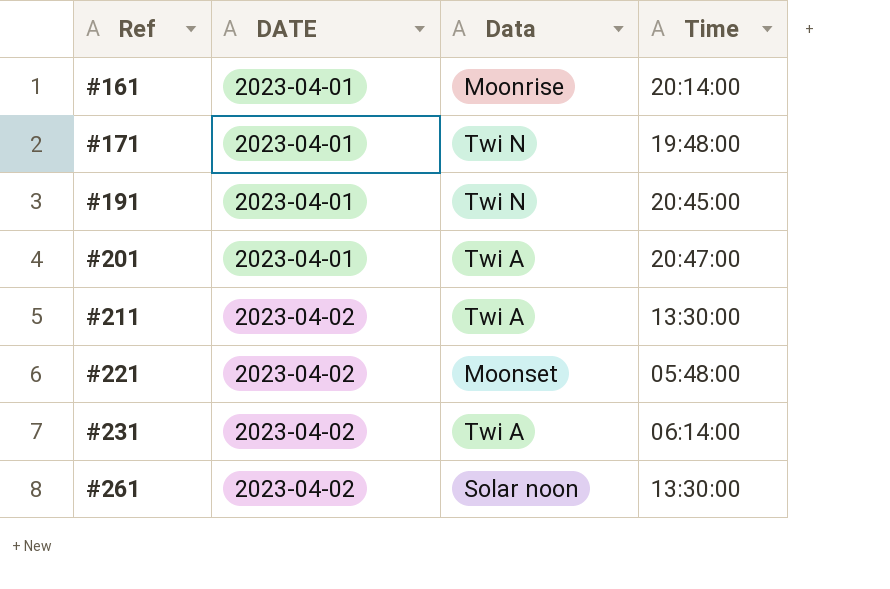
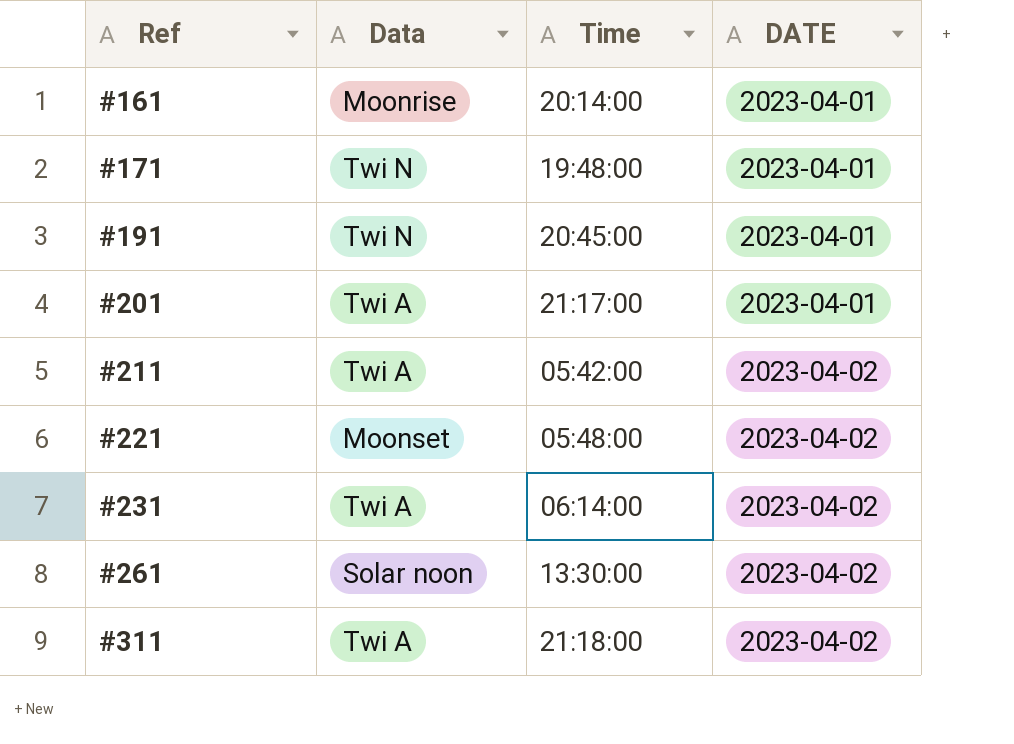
column DATE | position: 2 -> 4
#201 | Time: 20:47:00 -> 21:17:00
#211 | Time: 13:30:00 -> 05:42:00
row #311: none -> Twi A | 21:18:00 | 2023-04-02

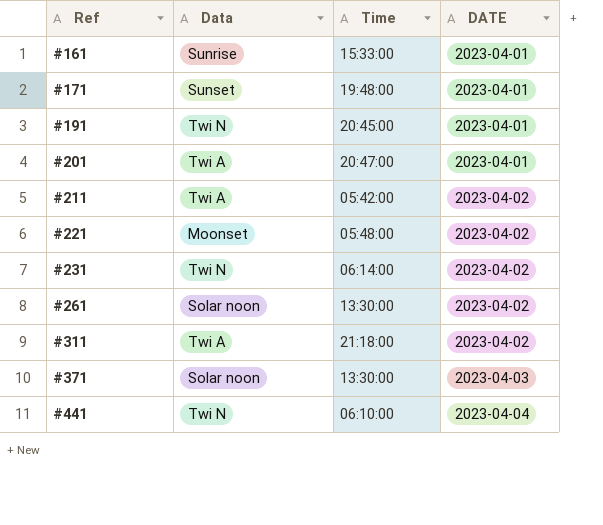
#161 | Data: Moonrise -> Sunrise
#161 | Time: 20:14:00 -> 15:33:00
#171 | Data: Twi N -> Sunset
#201 | Time: 21:17:00 -> 20:47:00
#231 | Data: Twi A -> Twi N
row #371: none -> Solar noon | 13:30:00 | 2023-04-03
row #441: none -> Twi N | 06:10:00 | 2023-04-04

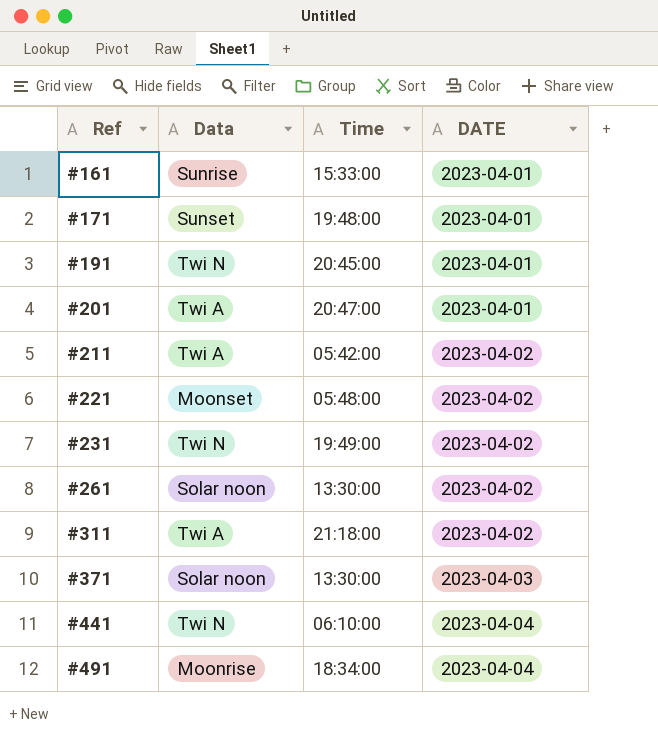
#231 | Time: 06:14:00 -> 19:49:00
row #491: none -> Moonrise | 18:34:00 | 2023-04-04

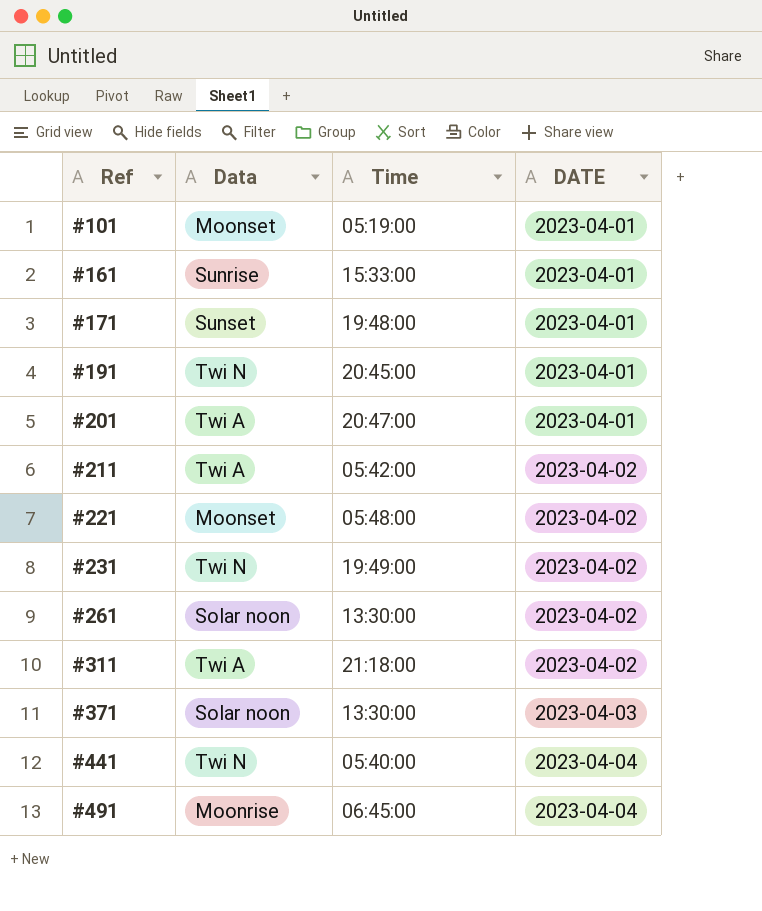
row #101: none -> Moonset | 05:19:00 | 2023-04-01
#441 | Time: 06:10:00 -> 05:40:00
#491 | Time: 18:34:00 -> 06:45:00

